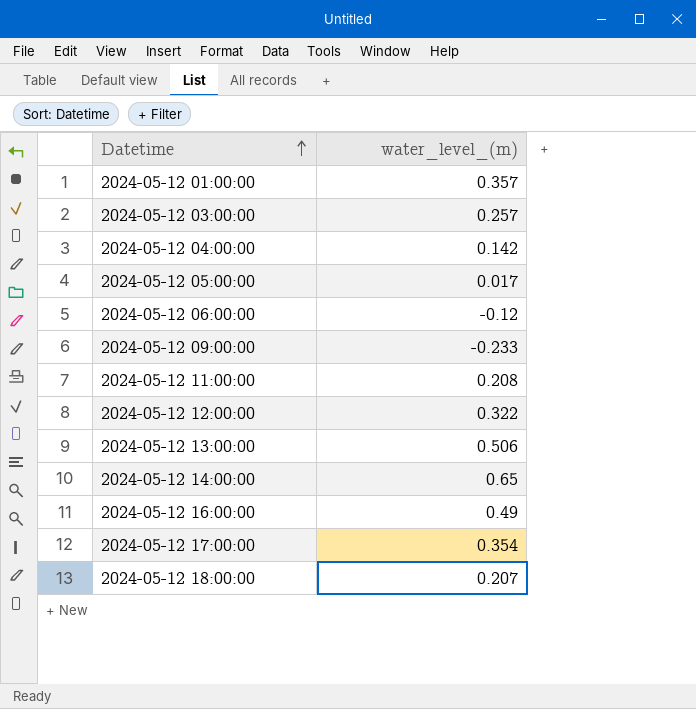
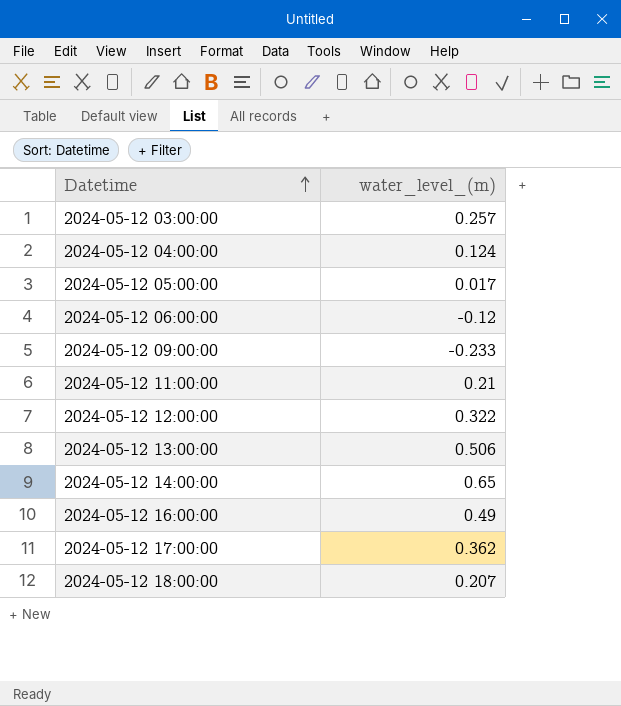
row 2024-05-12 01:00:00: 0.357 -> none
2024-05-12 04:00:00 | water_level_(m): 0.142 -> 0.124
2024-05-12 11:00:00 | water_level_(m): 0.208 -> 0.21
2024-05-12 17:00:00 | water_level_(m): 0.354 -> 0.362

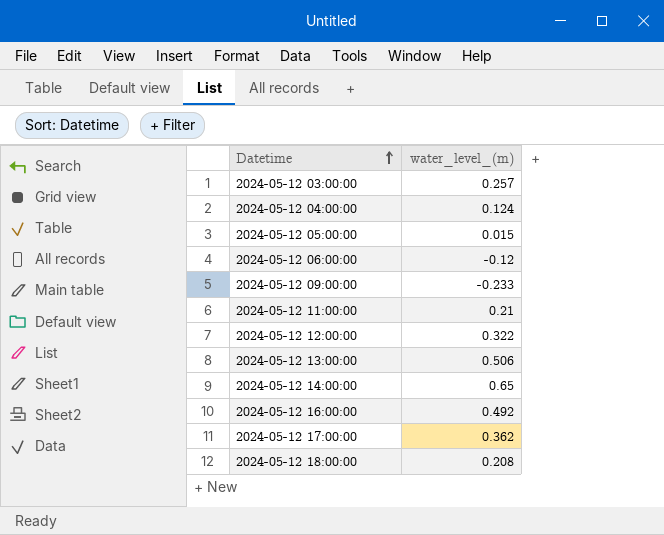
2024-05-12 05:00:00 | water_level_(m): 0.017 -> 0.015
2024-05-12 16:00:00 | water_level_(m): 0.49 -> 0.492
2024-05-12 18:00:00 | water_level_(m): 0.207 -> 0.208

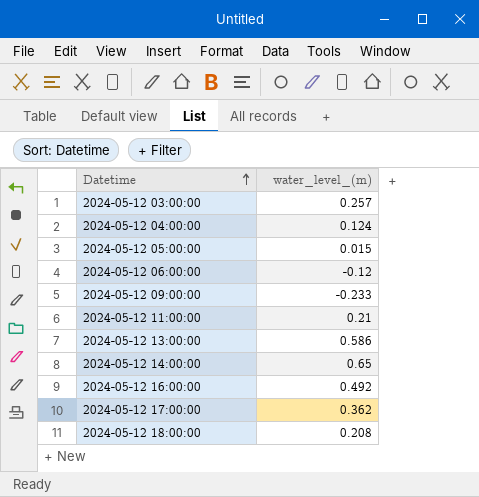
row 2024-05-12 12:00:00: 0.322 -> none
2024-05-12 13:00:00 | water_level_(m): 0.506 -> 0.586

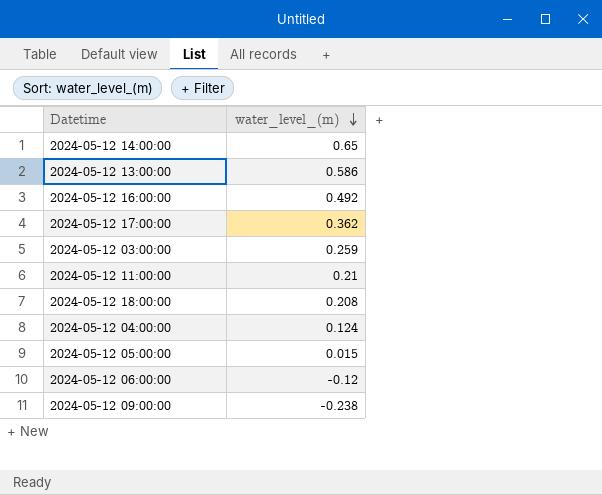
row order: Datetime ascending -> water_level_(m) descending
2024-05-12 03:00:00 | water_level_(m): 0.257 -> 0.259
2024-05-12 09:00:00 | water_level_(m): -0.233 -> -0.238

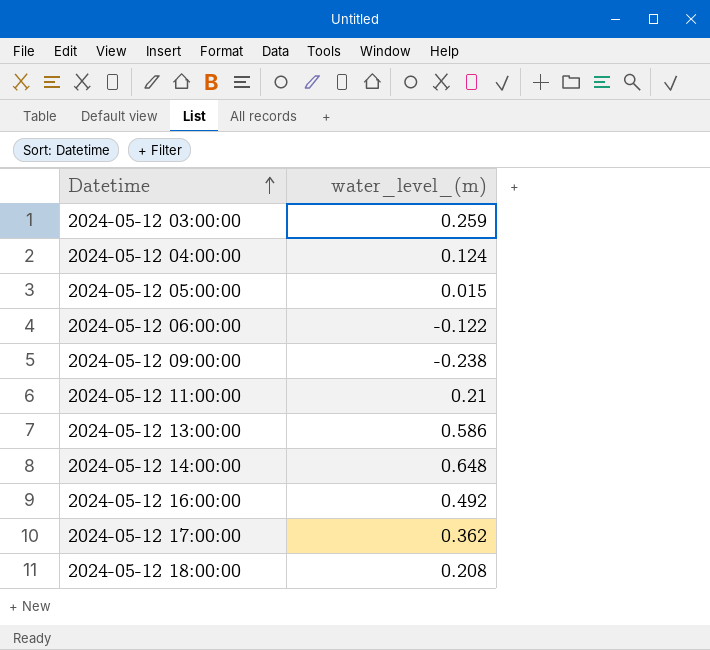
row order: water_level_(m) descending -> Datetime ascending
2024-05-12 06:00:00 | water_level_(m): -0.12 -> -0.122
2024-05-12 14:00:00 | water_level_(m): 0.65 -> 0.648

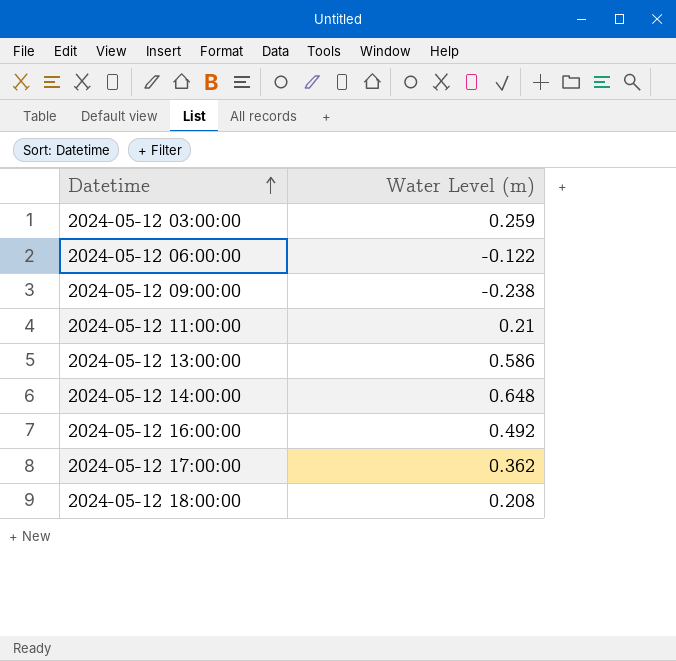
column name: water_level_(m) -> Water Level (m)
row 2024-05-12 04:00:00: 0.124 -> none
row 2024-05-12 05:00:00: 0.015 -> none

